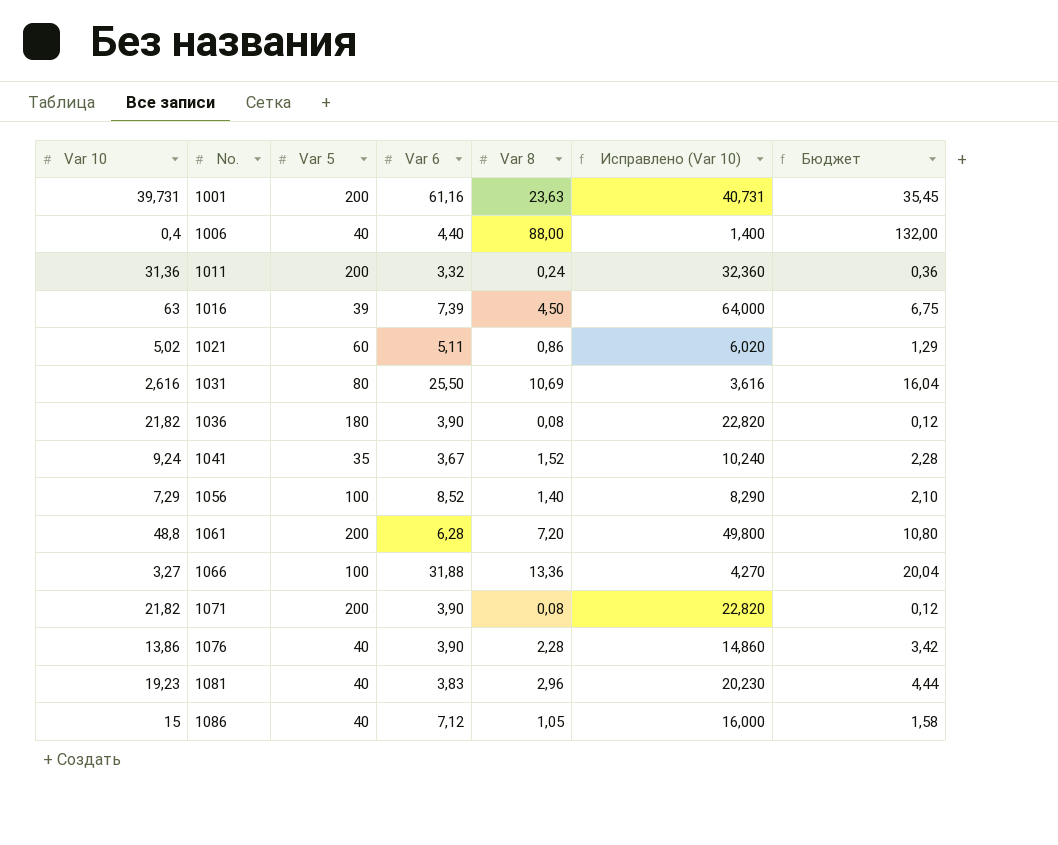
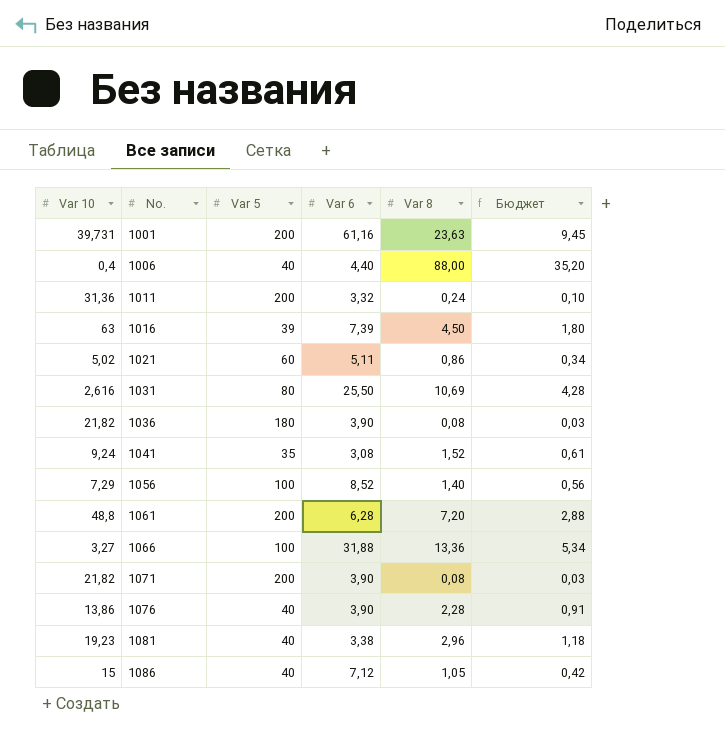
column Исправлено (Var 10) | formula: [Var 10] + 1 -> none
column Бюджет | formula: [Var 8] * 1,5 -> [Var 8] * 0,4
1041 | Var 6: 3,67 -> 3,08
1081 | Var 6: 3,83 -> 3,38

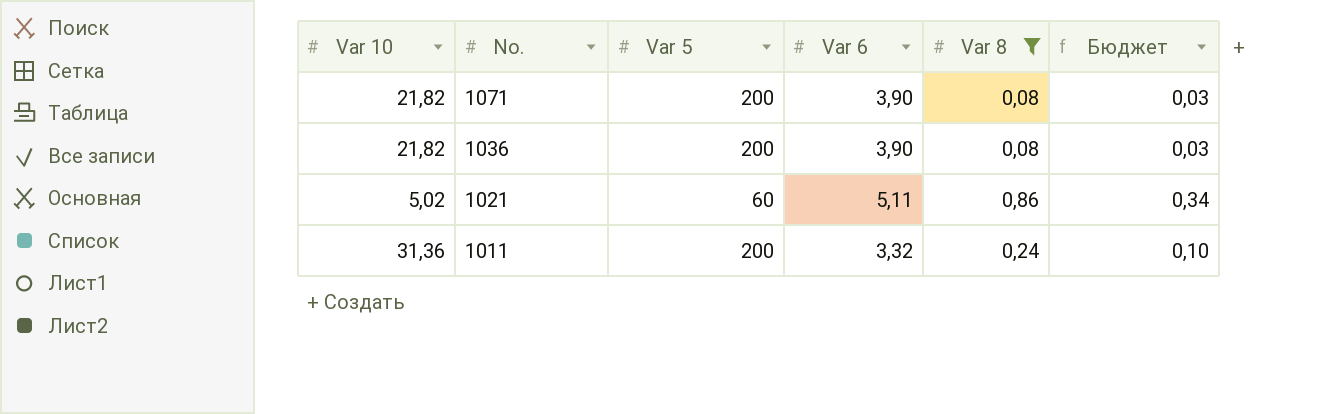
filter: none -> Var 8 <= 0,86
row order: No. ascending -> No. descending
1036 | Var 5: 180 -> 200

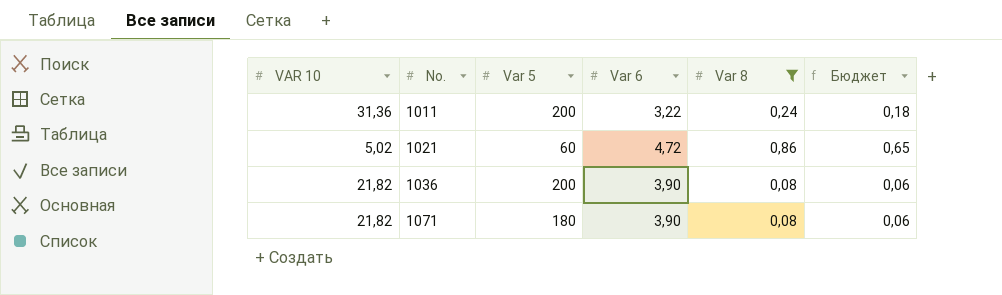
row order: No. descending -> No. ascending
column name: Var 10 -> VAR 10
column Бюджет | formula: [Var 8] * 0,4 -> [Var 8] * 0,75
1011 | Var 6: 3,32 -> 3,22
1021 | Var 6: 5,11 -> 4,72
1071 | Var 5: 200 -> 180

